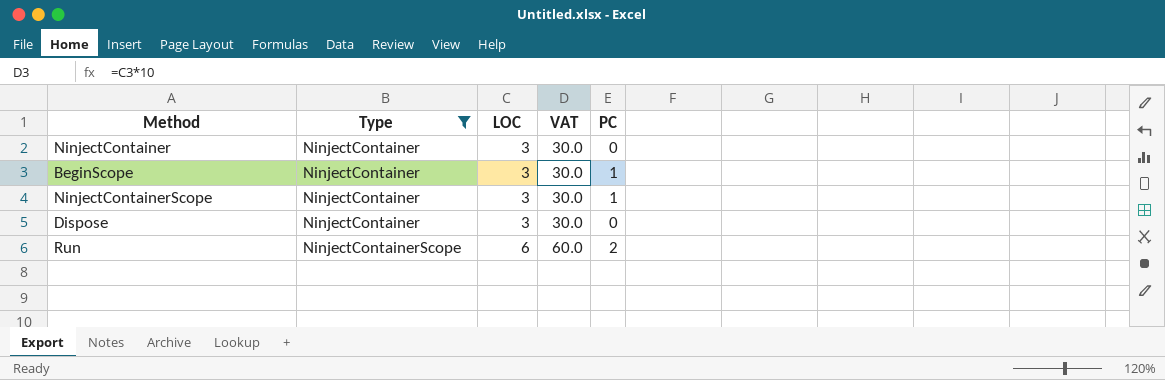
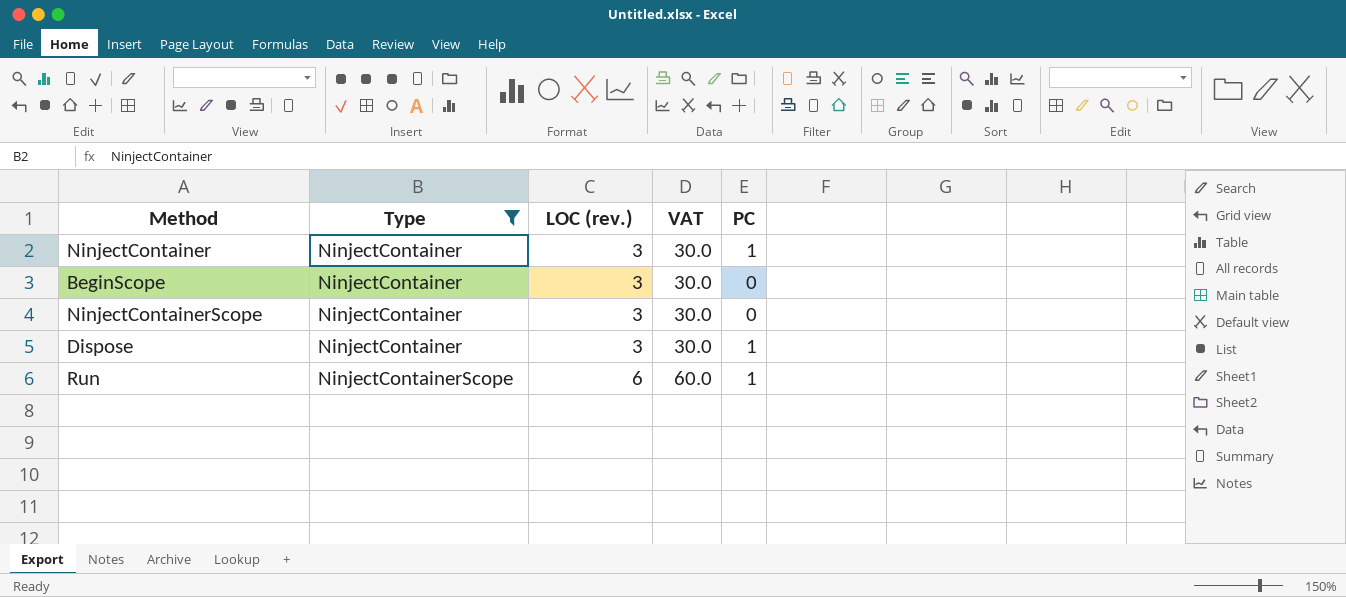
column name: LOC -> LOC (rev.)
NinjectContainer | PC: 0 -> 1
BeginScope | PC: 1 -> 0
NinjectContainerScope | PC: 1 -> 0
Dispose | PC: 0 -> 1
Run | PC: 2 -> 1

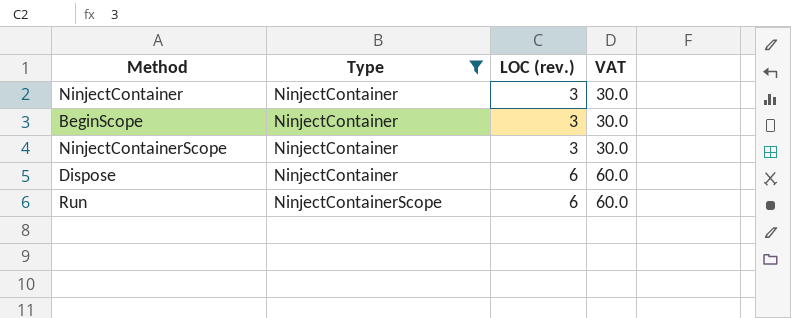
column PC | position: 5 -> none
Dispose | LOC (rev.): 3 -> 6
Dispose | VAT: 30.0 -> 60.0

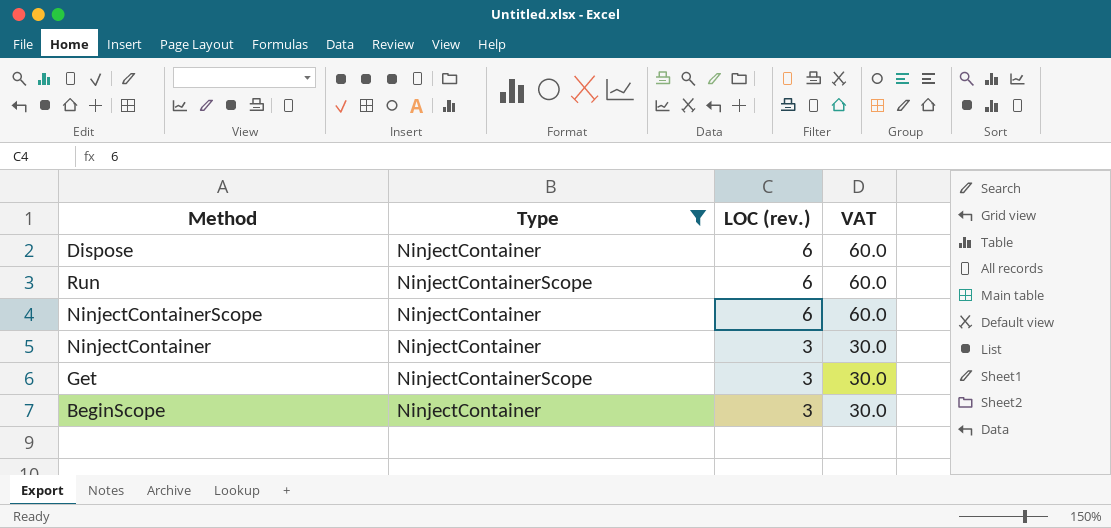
row order: Type ascending -> LOC (rev.) descending
NinjectContainerScope | LOC (rev.): 3 -> 6
NinjectContainerScope | VAT: 30.0 -> 60.0
row Get: none -> NinjectContainerScope | 3 | 30.0

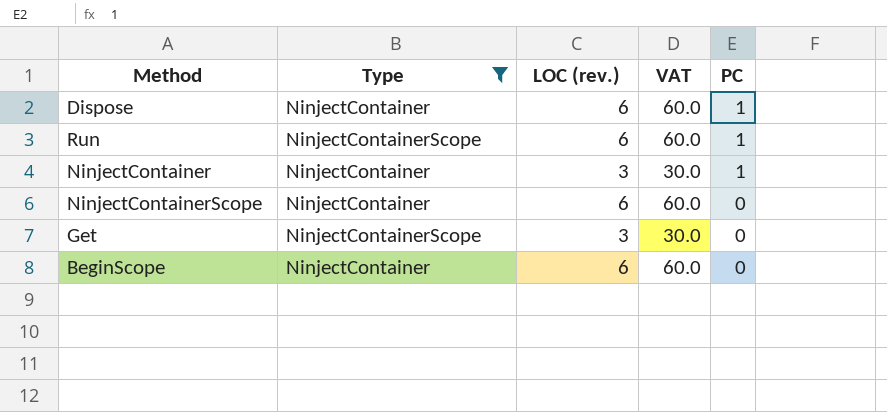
row order: LOC (rev.) descending -> PC descending
column PC | position: none -> 5
BeginScope | LOC (rev.): 3 -> 6
BeginScope | VAT: 30.0 -> 60.0

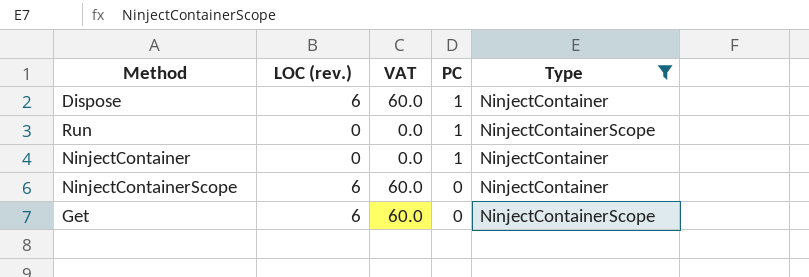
column Type | position: 2 -> 5
row BeginScope: NinjectContainer | 6 | 60.0 | 0 -> none
Run | LOC (rev.): 6 -> 0
Run | VAT: 60.0 -> 0.0
NinjectContainer | LOC (rev.): 3 -> 0
NinjectContainer | VAT: 30.0 -> 0.0
Get | LOC (rev.): 3 -> 6
Get | VAT: 30.0 -> 60.0

